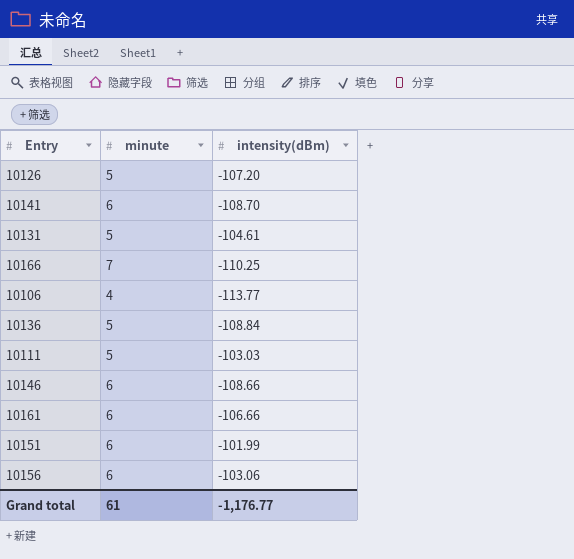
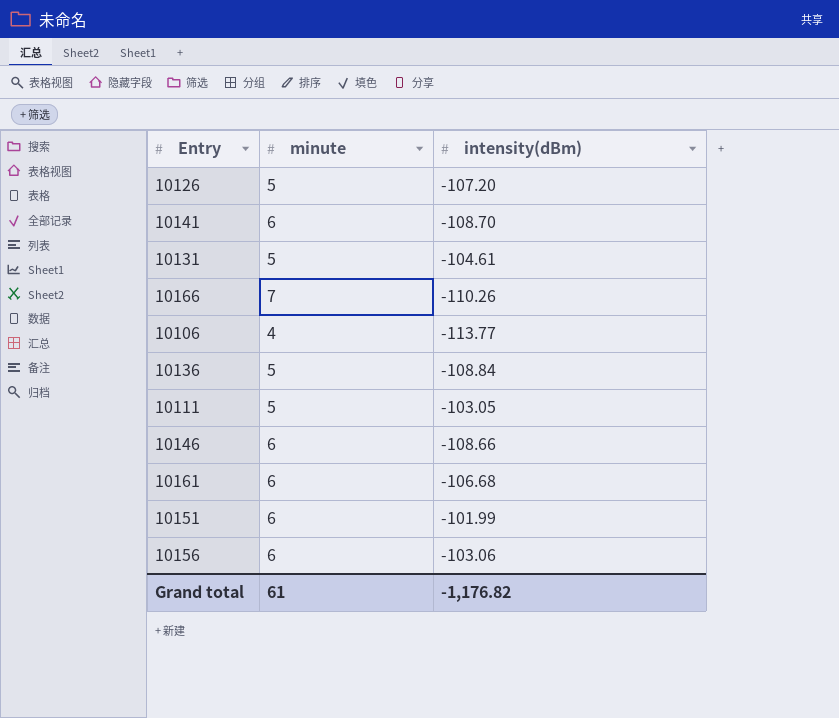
10166 | intensity(dBm): -110.25 -> -110.26
10111 | intensity(dBm): -103.03 -> -103.05
10161 | intensity(dBm): -106.66 -> -106.68
Grand total | intensity(dBm): -1,176.77 -> -1,176.82

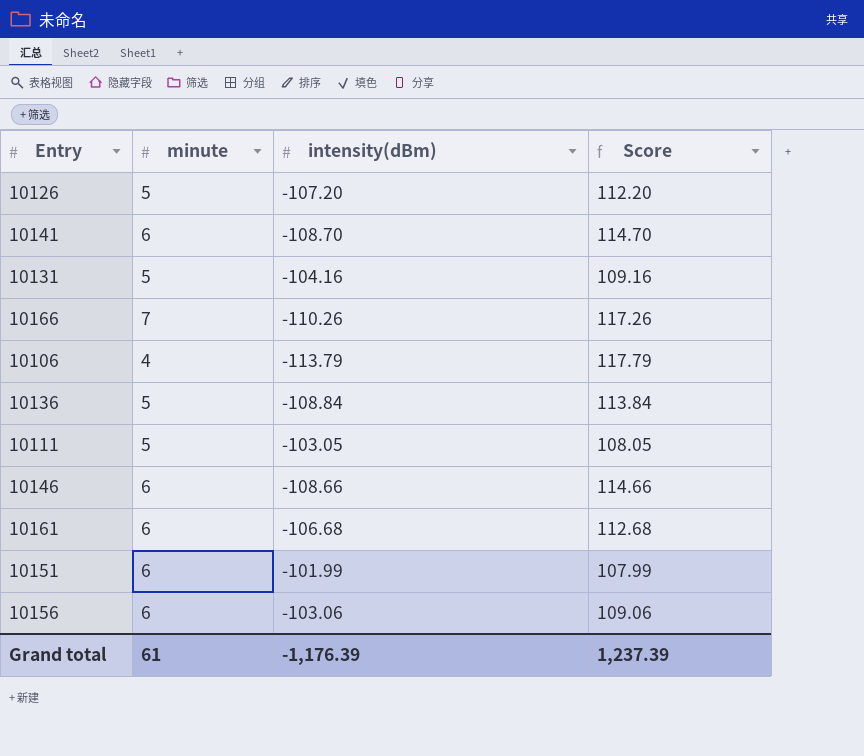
column Score | formula: none -> [minute] - [intensity(dBm)]
10131 | intensity(dBm): -104.61 -> -104.16
10106 | intensity(dBm): -113.77 -> -113.79
Grand total | intensity(dBm): -1,176.82 -> -1,176.39

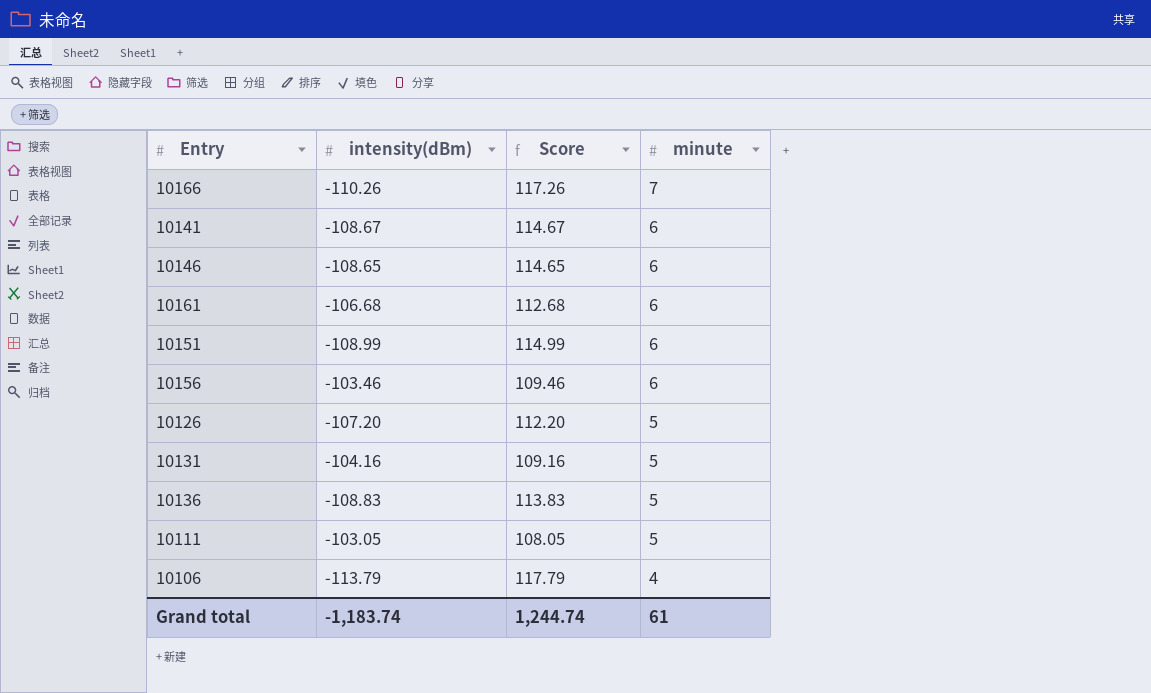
row order: none -> minute descending
column minute | position: 2 -> 4
10141 | intensity(dBm): -108.70 -> -108.67
10141 | Score: 114.70 -> 114.67
10146 | intensity(dBm): -108.66 -> -108.65
10146 | Score: 114.66 -> 114.65
10151 | intensity(dBm): -101.99 -> -108.99
10151 | Score: 107.99 -> 114.99
10156 | intensity(dBm): -103.06 -> -103.46
10156 | Score: 109.06 -> 109.46
10136 | intensity(dBm): -108.84 -> -108.83
10136 | Score: 113.84 -> 113.83
Grand total | intensity(dBm): -1,176.39 -> -1,183.74
Grand total | Score: 1,237.39 -> 1,244.74

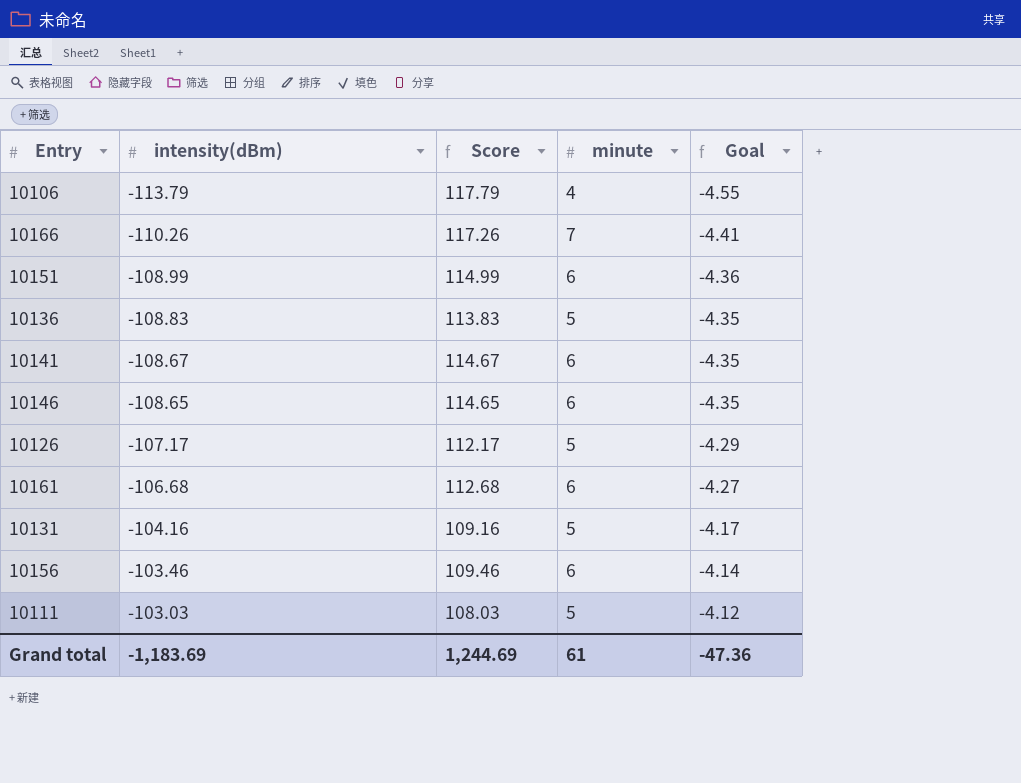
row order: minute descending -> intensity(dBm) ascending
column Goal | formula: none -> [intensity(dBm)] * 0.04
10126 | intensity(dBm): -107.20 -> -107.17
10126 | Score: 112.20 -> 112.17
10111 | intensity(dBm): -103.05 -> -103.03
10111 | Score: 108.05 -> 108.03
Grand total | intensity(dBm): -1,183.74 -> -1,183.69
Grand total | Score: 1,244.74 -> 1,244.69

